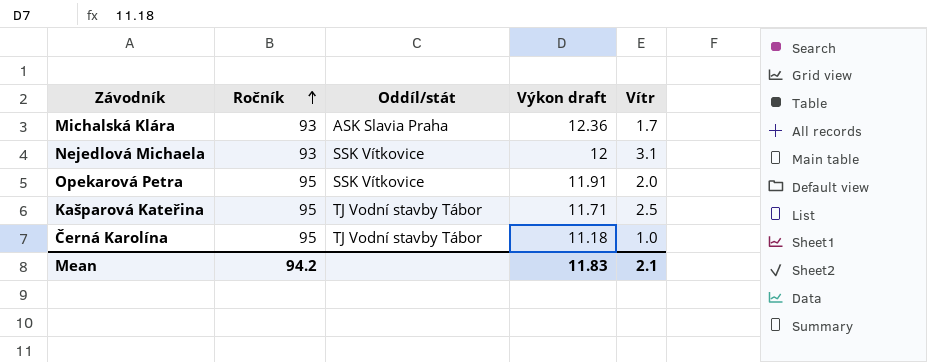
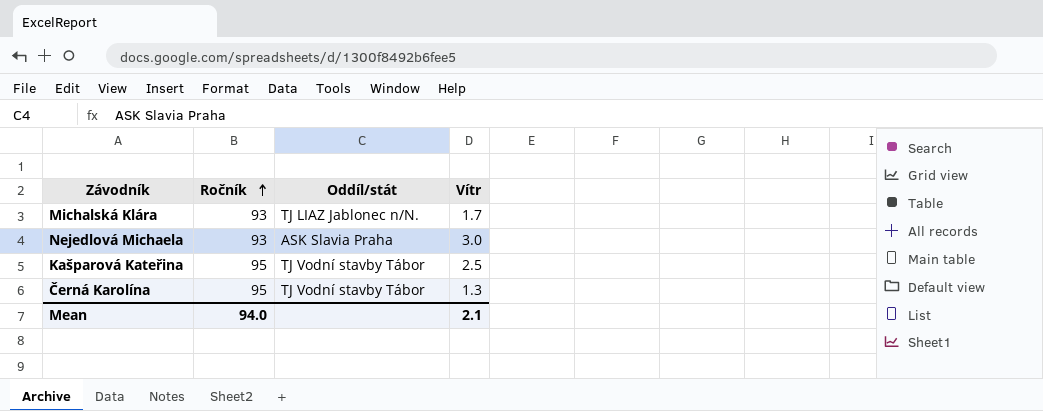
column Výkon draft | position: 4 -> none
row Opekarová Petra: 95 | SSK Vítkovice | 11.91 | 2.0 -> none
Michalská Klára | Oddíl/stát: ASK Slavia Praha -> TJ LIAZ Jablonec n/N.
Nejedlová Michaela | Oddíl/stát: SSK Vítkovice -> ASK Slavia Praha
Nejedlová Michaela | Vítr: 3.1 -> 3.0
Černá Karolína | Vítr: 1.0 -> 1.3
Mean | Ročník: 94.2 -> 94.0

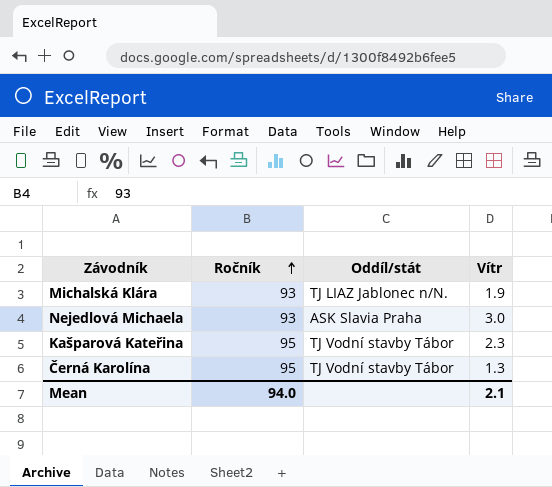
Michalská Klára | Vítr: 1.7 -> 1.9
Kašparová Kateřina | Vítr: 2.5 -> 2.3

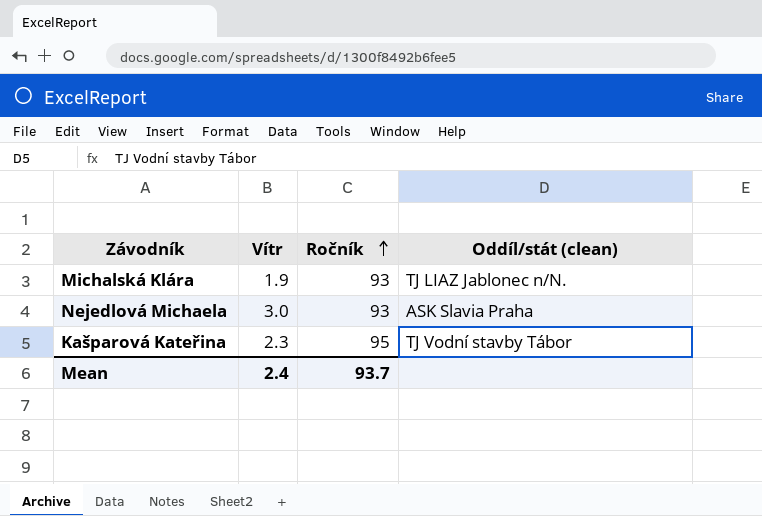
column Vítr | position: 4 -> 2
column name: Oddíl/stát -> Oddíl/stát (clean)
row Černá Karolína: 95 | TJ Vodní stavby Tábor | 1.3 -> none
Mean | Vítr: 2.1 -> 2.4
Mean | Ročník: 94.0 -> 93.7

